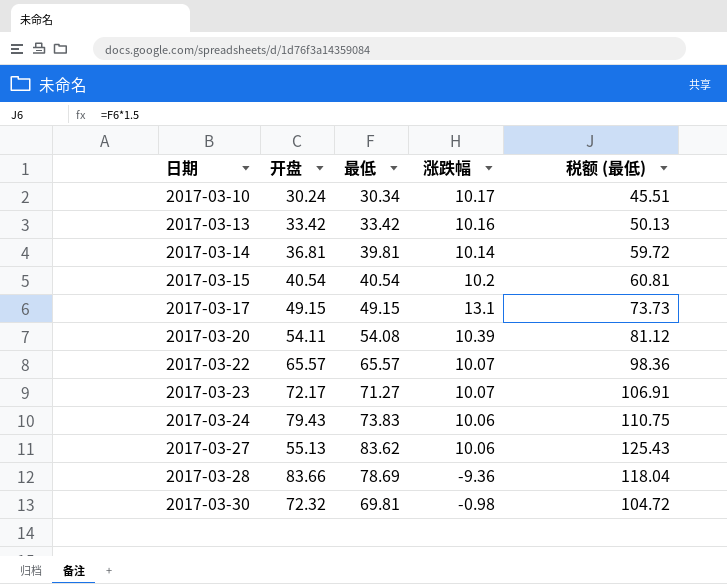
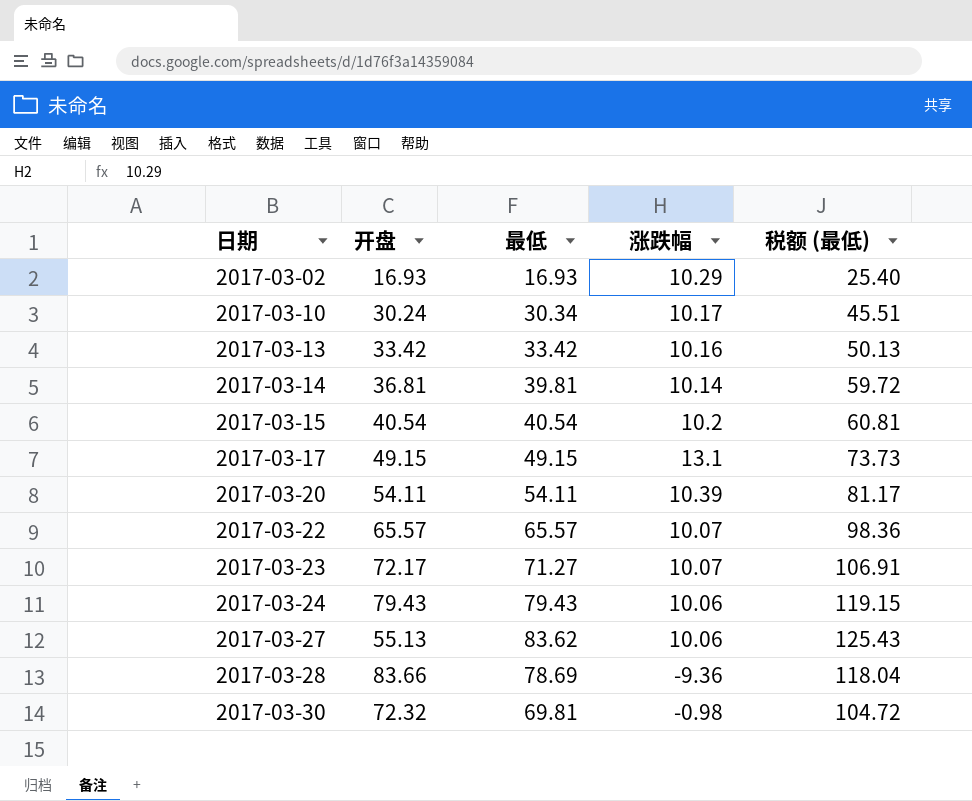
row 2017-03-02: none -> 16.93 | 16.93 | 10.29 | 25.40
2017-03-20 | 最低: 54.08 -> 54.11
2017-03-20 | 税额 (最低): 81.12 -> 81.17
2017-03-24 | 最低: 73.83 -> 79.43
2017-03-24 | 税额 (最低): 110.75 -> 119.15

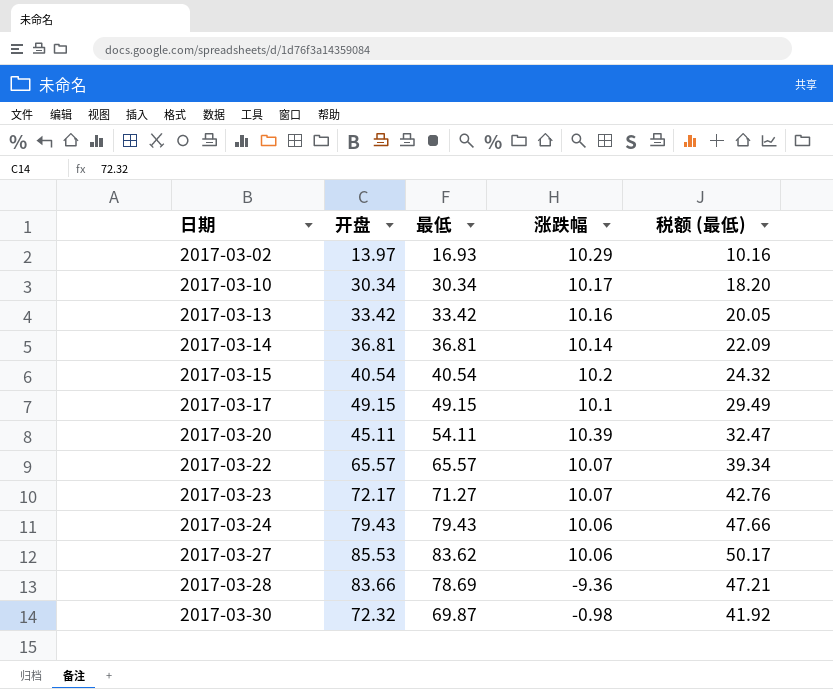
column 税额 (最低) | formula: [最低] * 1.5 -> [最低] * 0.6
2017-03-02 | 开盘: 16.93 -> 13.97
2017-03-10 | 开盘: 30.24 -> 30.34
2017-03-14 | 最低: 39.81 -> 36.81
2017-03-17 | 涨跌幅: 13.1 -> 10.1
2017-03-20 | 开盘: 54.11 -> 45.11
2017-03-27 | 开盘: 55.13 -> 85.53
2017-03-30 | 最低: 69.81 -> 69.87

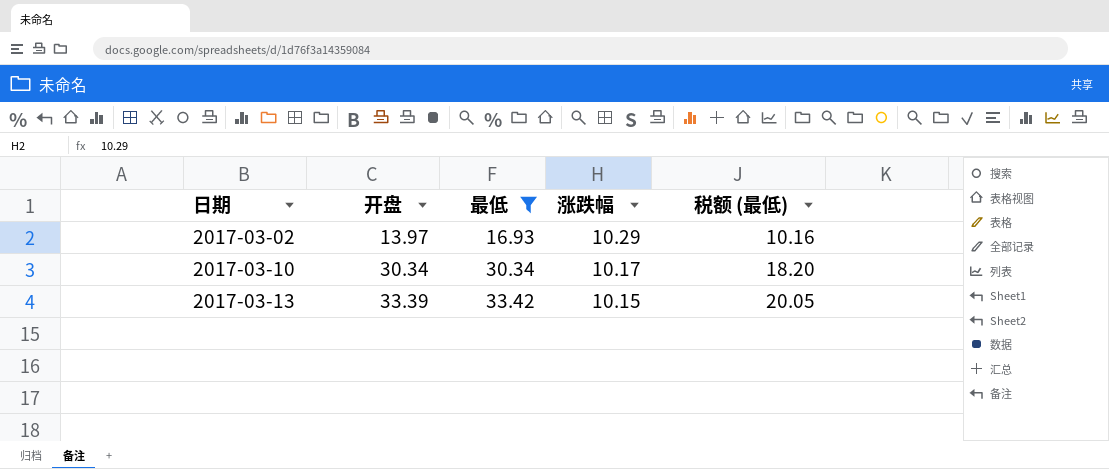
filter: none -> 最低 <= 33.42
2017-03-13 | 开盘: 33.42 -> 33.39
2017-03-13 | 涨跌幅: 10.16 -> 10.15

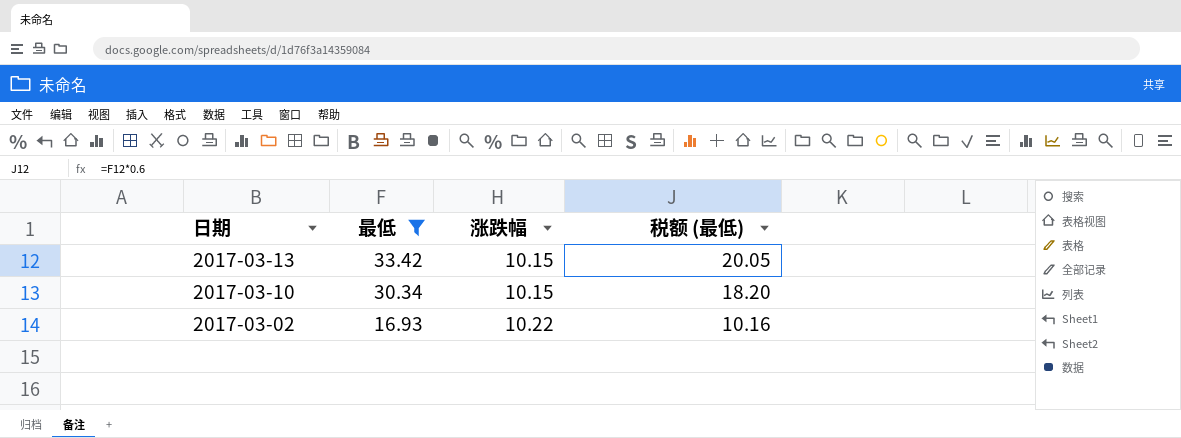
row order: 日期 ascending -> 日期 descending
column 开盘 | position: 2 -> none
2017-03-10 | 涨跌幅: 10.17 -> 10.15
2017-03-02 | 涨跌幅: 10.29 -> 10.22

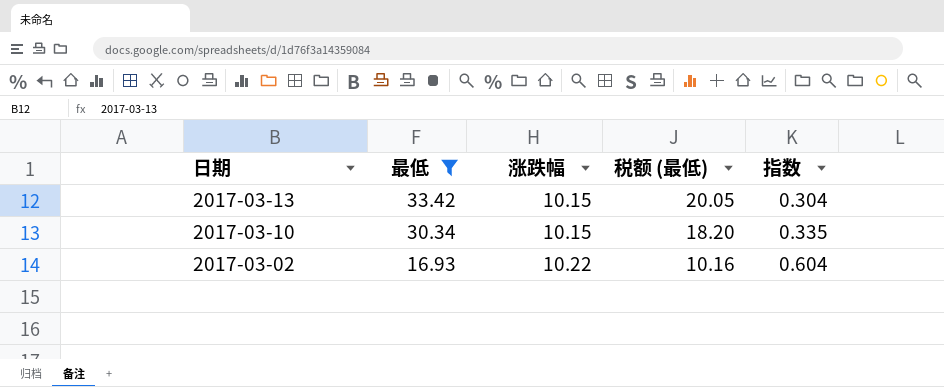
column 指数 | formula: none -> [涨跌幅] / [最低]

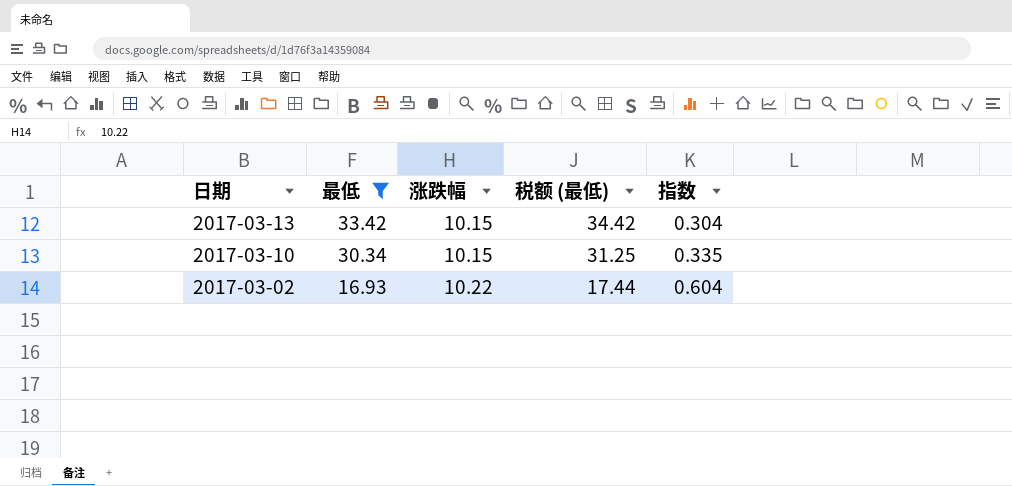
column 税额 (最低) | formula: [最低] * 0.6 -> [最低] * 1.03

